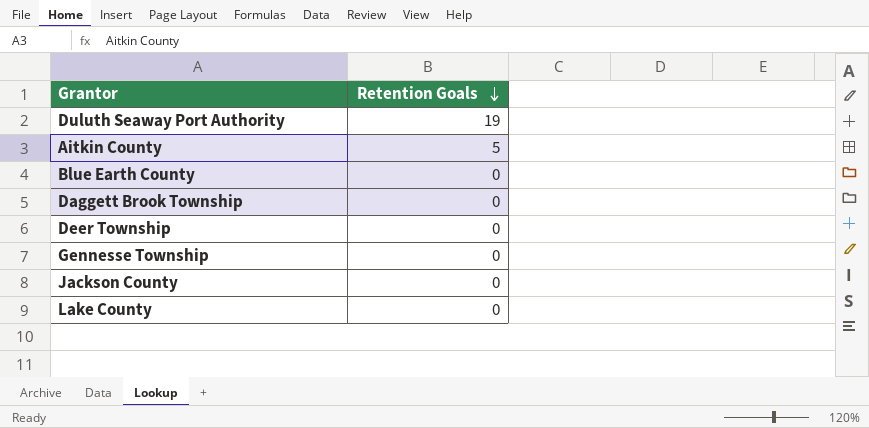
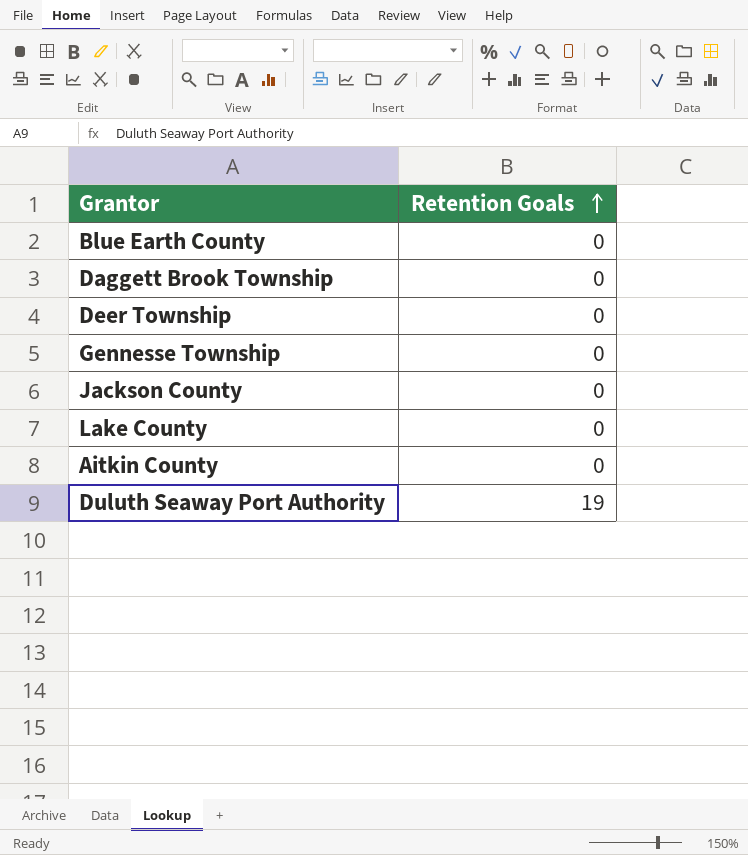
row order: Retention Goals descending -> Retention Goals ascending
Aitkin County | Retention Goals: 5 -> 0

